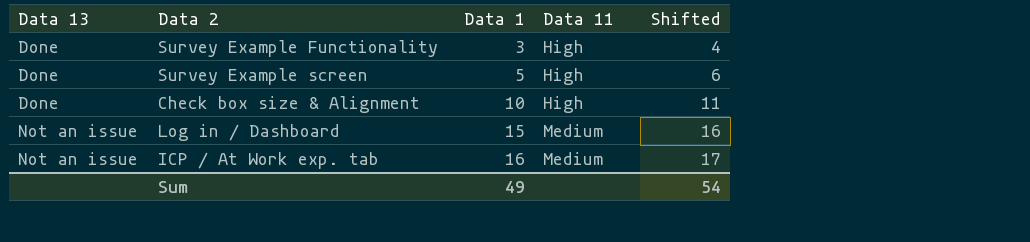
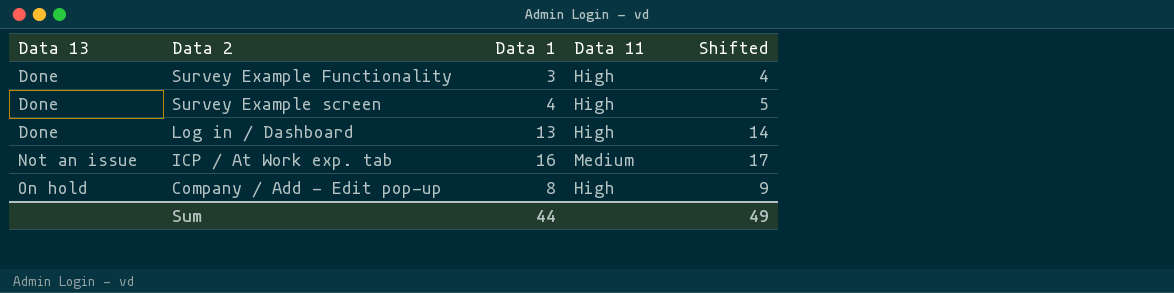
row Check box size & Alignment: Done | 10 | High | 11 -> none
Survey Example screen | Data 1: 5 -> 4
Survey Example screen | Shifted: 6 -> 5
Log in / Dashboard | Data 13: Not an issue -> Done
Log in / Dashboard | Data 1: 15 -> 13
Log in / Dashboard | Data 11: Medium -> High
Log in / Dashboard | Shifted: 16 -> 14
row Company / Add - Edit pop-up: none -> On hold | 8 | High | 9
Sum | Data 1: 49 -> 44
Sum | Shifted: 54 -> 49

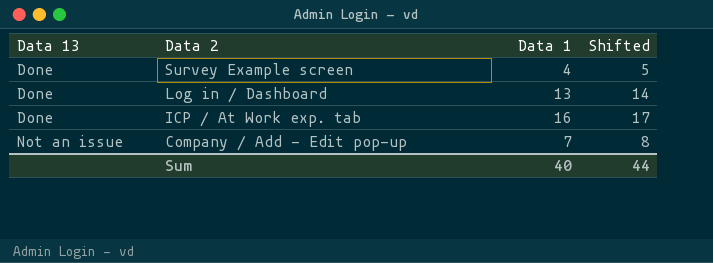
column Data 11 | position: 4 -> none
row Survey Example Functionality: Done | 3 | High | 4 -> none
ICP / At Work exp. tab | Data 13: Not an issue -> Done
Company / Add - Edit pop-up | Data 13: On hold -> Not an issue
Company / Add - Edit pop-up | Data 1: 8 -> 7
Company / Add - Edit pop-up | Shifted: 9 -> 8
Sum | Data 1: 44 -> 40
Sum | Shifted: 49 -> 44

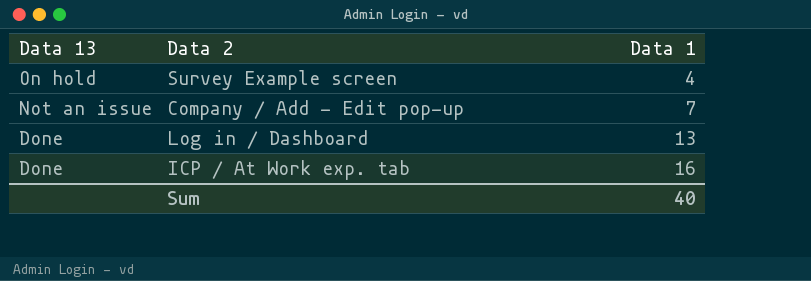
row order: Data 13 ascending -> Data 13 descending
column Shifted | formula: [Data 1] + 1 -> none
Survey Example screen | Data 13: Done -> On hold

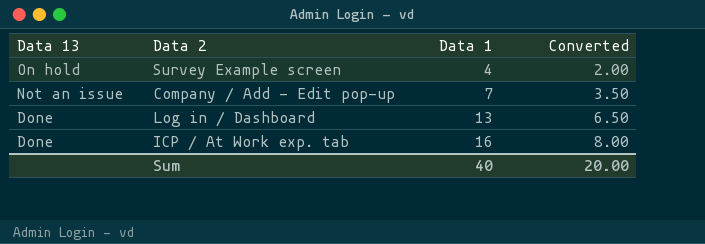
column Converted | formula: none -> [Data 1] * 0.5

